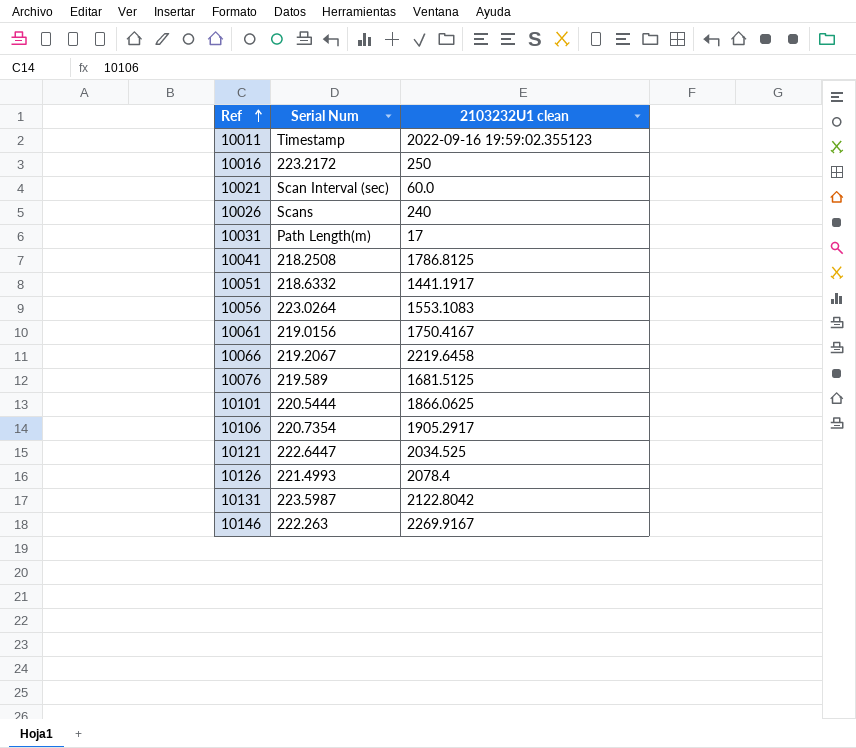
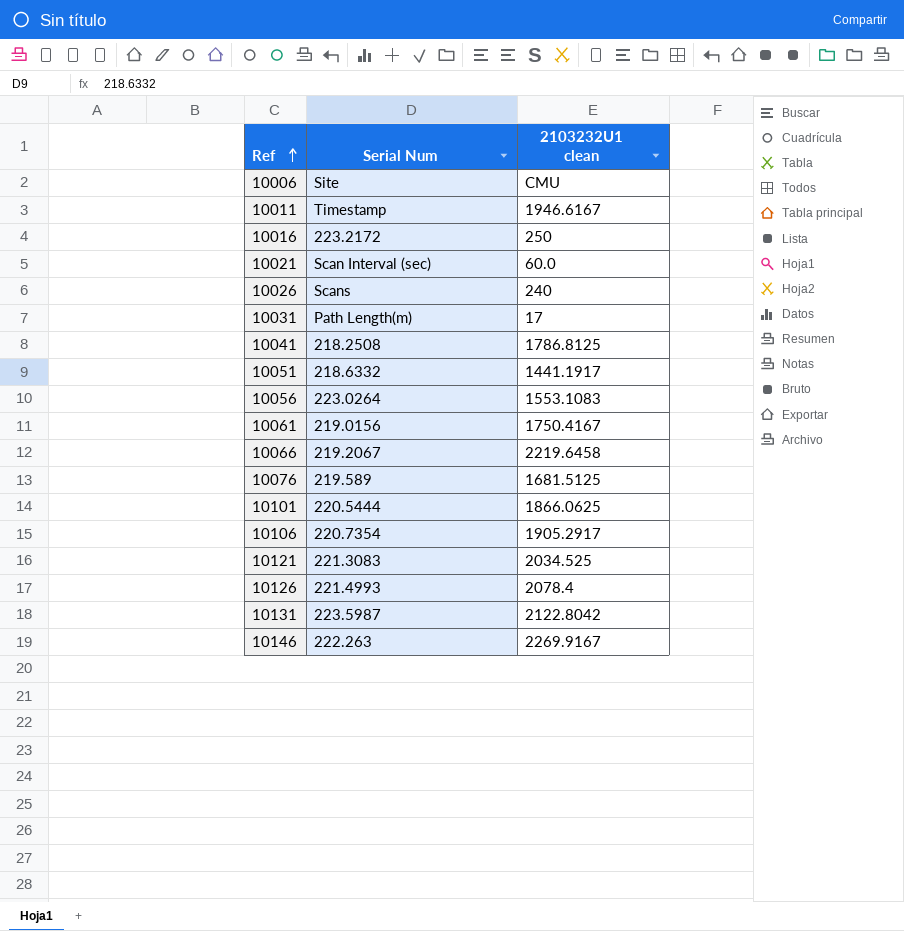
row 10006: none -> Site | CMU
10011 | 2103232U1 clean: 2022-09-16 19:59:02.355123 -> 1946.6167
10121 | Serial Num: 222.6447 -> 221.3083

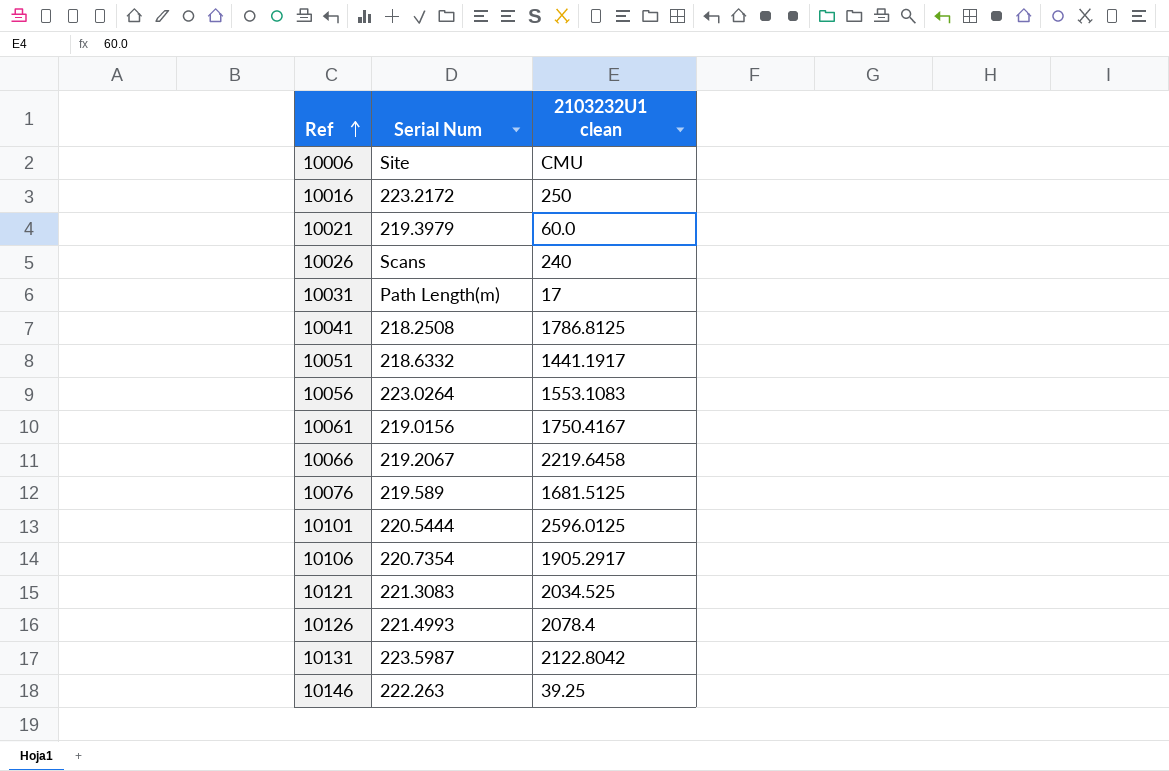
row 10011: Timestamp | 1946.6167 -> none
10021 | Serial Num: Scan Interval (sec) -> 219.3979
10101 | 2103232U1 clean: 1866.0625 -> 2596.0125
10146 | 2103232U1 clean: 2269.9167 -> 39.25

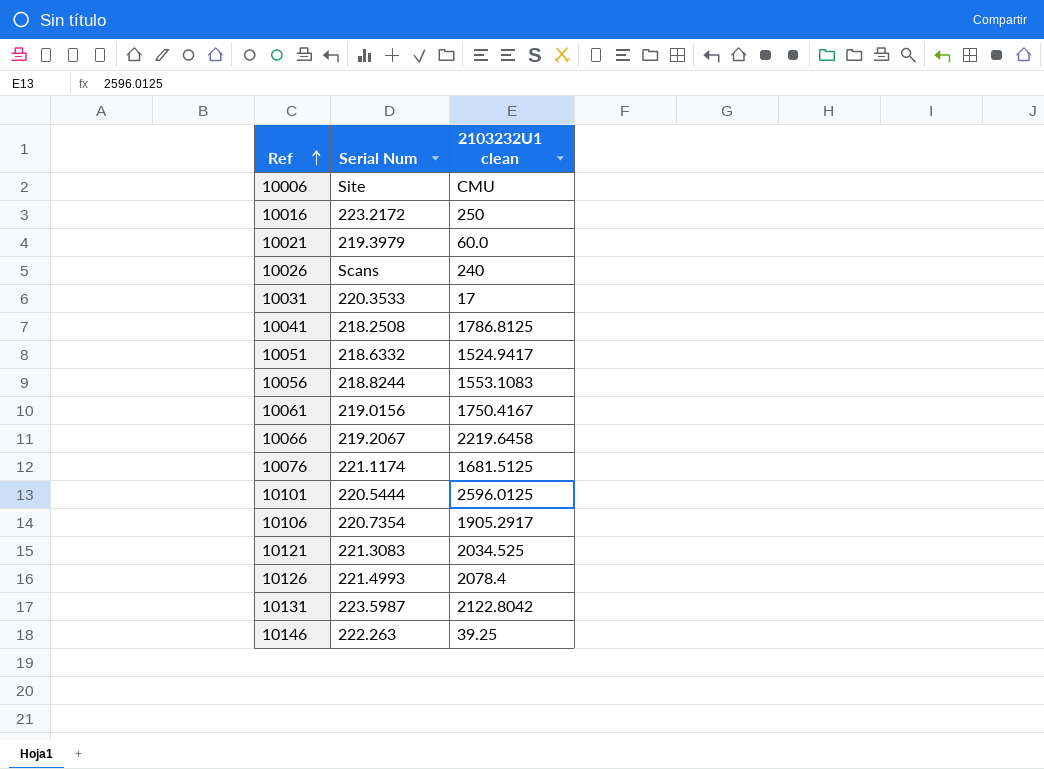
10031 | Serial Num: Path Length(m) -> 220.3533
10051 | 2103232U1 clean: 1441.1917 -> 1524.9417
10056 | Serial Num: 223.0264 -> 218.8244
10076 | Serial Num: 219.589 -> 221.1174

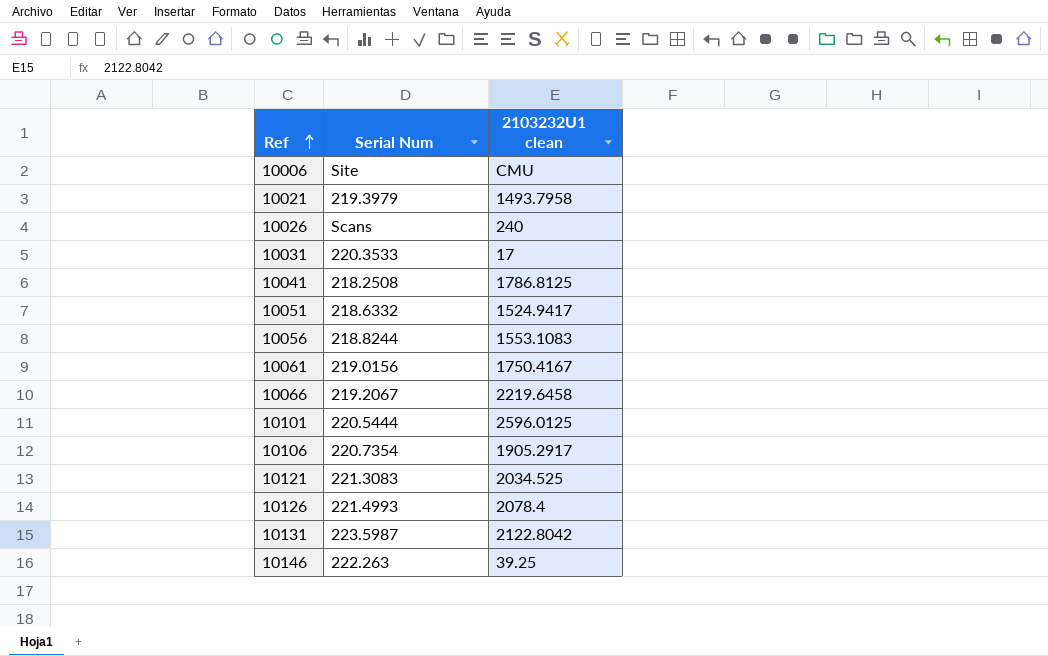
row 10016: 223.2172 | 250 -> none
row 10076: 221.1174 | 1681.5125 -> none
10021 | 2103232U1 clean: 60.0 -> 1493.7958

